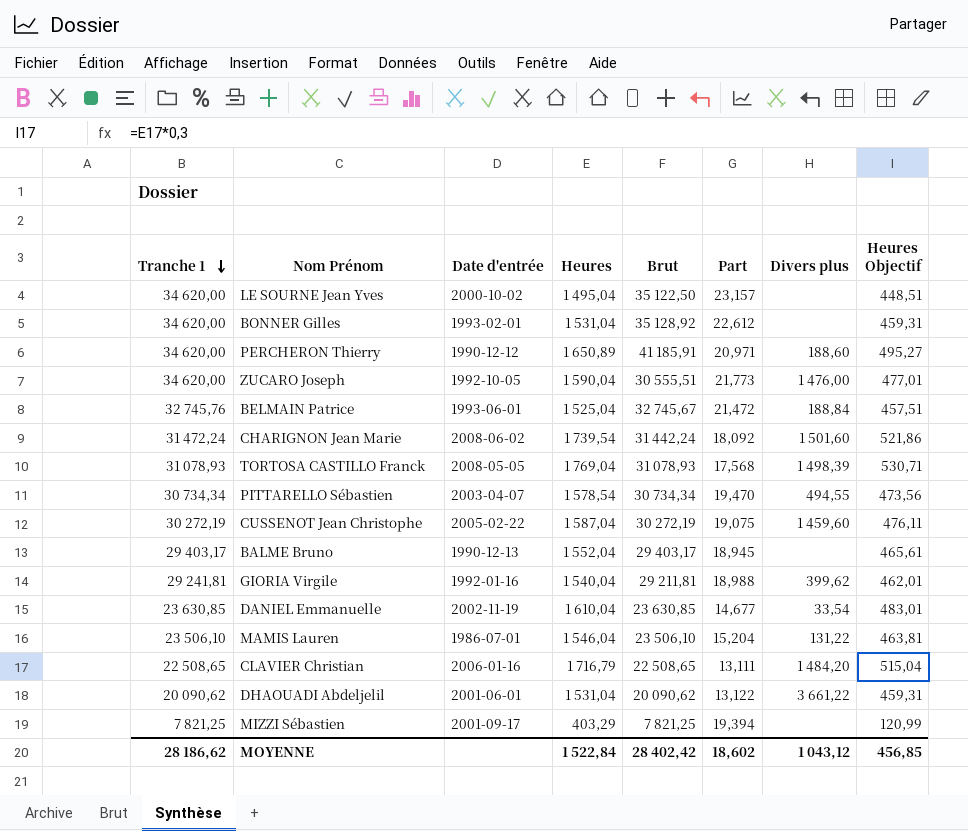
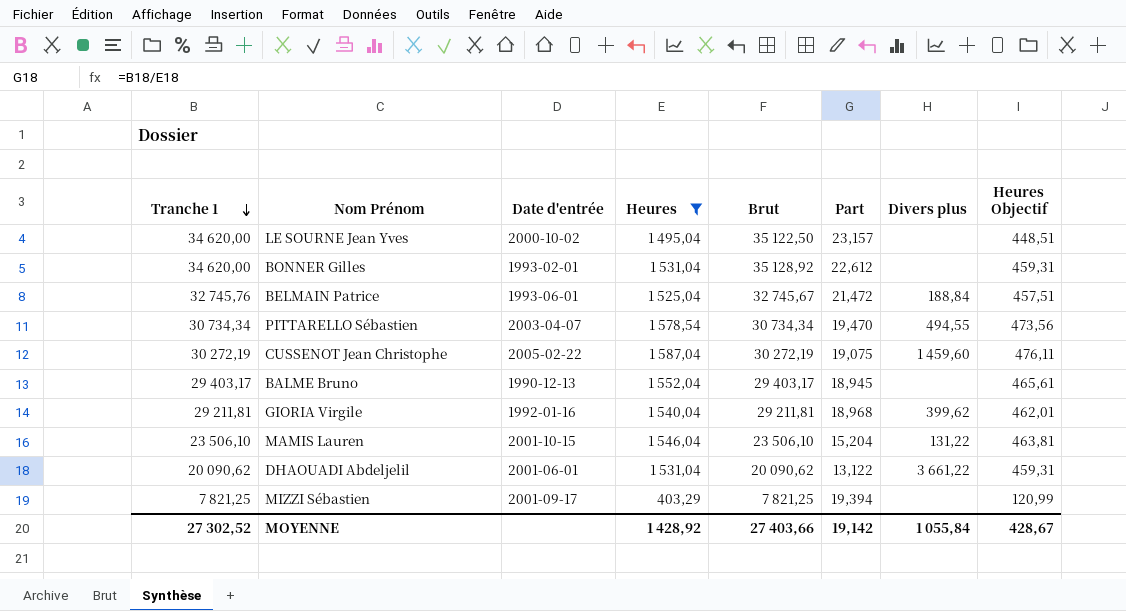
filter: none -> Heures <= 1 587,04
GIORIA Virgile | Tranche 1: 29 241,81 -> 29 211,81
GIORIA Virgile | Part: 18,988 -> 18,968
MAMIS Lauren | Date d'entrée: 1986-07-01 -> 2001-10-15
MOYENNE | Tranche 1: 28 186,62 -> 27 302,52
MOYENNE | Heures: 1 522,84 -> 1 428,92
MOYENNE | Brut: 28 402,42 -> 27 403,66
MOYENNE | Part: 18,602 -> 19,142
MOYENNE | Divers plus: 1 043,12 -> 1 055,84
MOYENNE | Heures Objectif: 456,85 -> 428,67

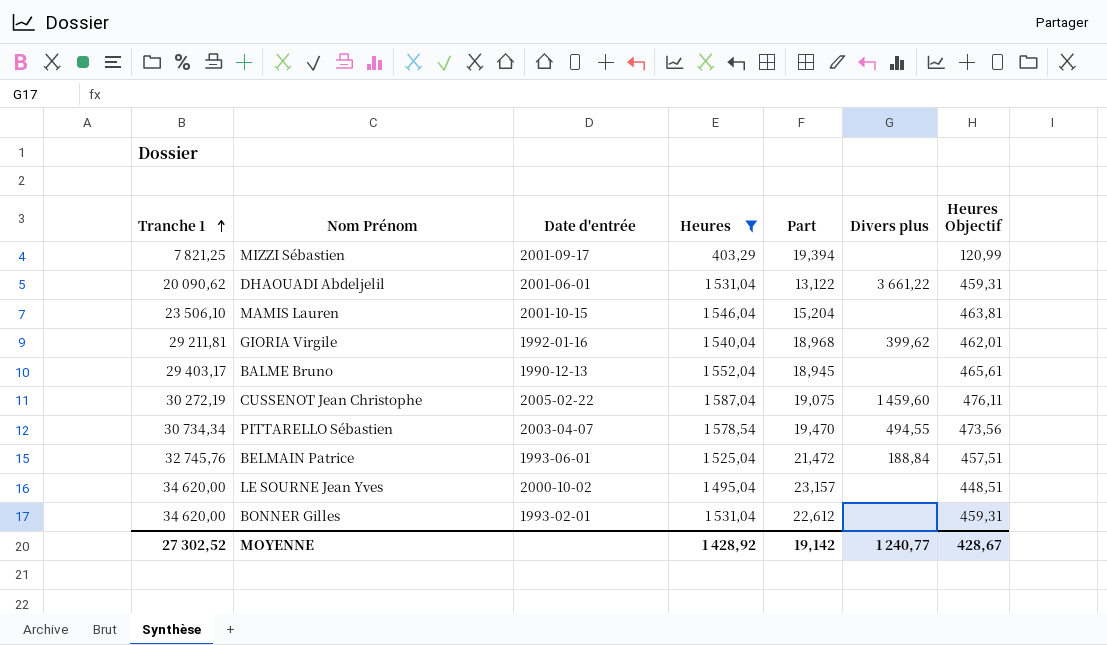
row order: Tranche 1 descending -> Tranche 1 ascending
column Brut | position: 5 -> none
MAMIS Lauren | Divers plus: 131,22 -> none
MOYENNE | Divers plus: 1 055,84 -> 1 240,77

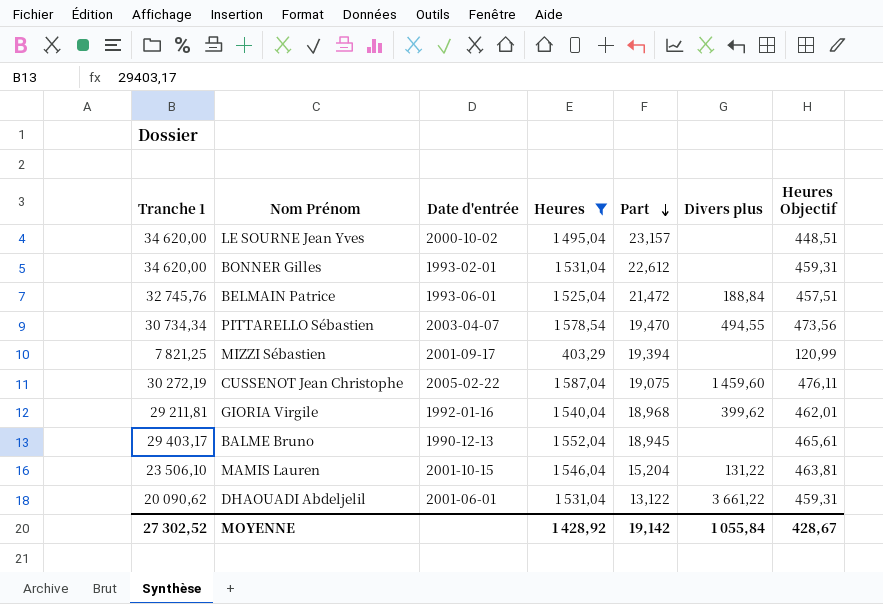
row order: Tranche 1 ascending -> Part descending
MAMIS Lauren | Divers plus: none -> 131,22
MOYENNE | Divers plus: 1 240,77 -> 1 055,84

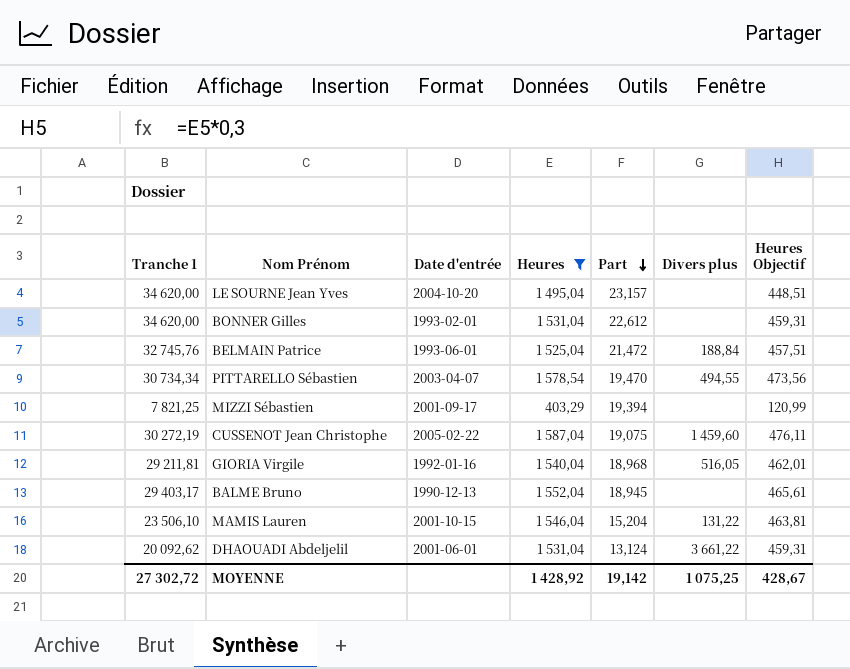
LE SOURNE Jean Yves | Date d'entrée: 2000-10-02 -> 2004-10-20
GIORIA Virgile | Divers plus: 399,62 -> 516,05
DHAOUADI Abdeljelil | Tranche 1: 20 090,62 -> 20 092,62
DHAOUADI Abdeljelil | Part: 13,122 -> 13,124
MOYENNE | Tranche 1: 27 302,52 -> 27 302,72
MOYENNE | Divers plus: 1 055,84 -> 1 075,25

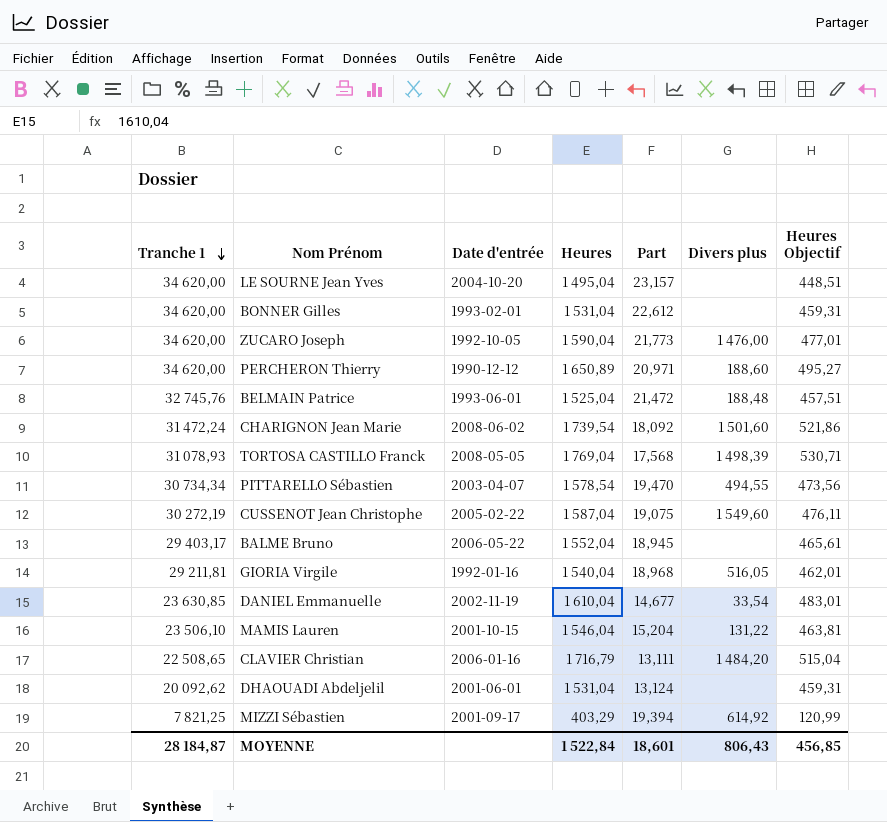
filter: Heures <= 1 587,04 -> none
row order: Part descending -> Tranche 1 descending
BELMAIN Patrice | Divers plus: 188,84 -> 188,48
CUSSENOT Jean Christophe | Divers plus: 1 459,60 -> 1 549,60
BALME Bruno | Date d'entrée: 1990-12-13 -> 2006-05-22
DHAOUADI Abdeljelil | Divers plus: 3 661,22 -> none
MIZZI Sébastien | Divers plus: none -> 614,92
MOYENNE | Tranche 1: 27 302,72 -> 28 184,87
MOYENNE | Heures: 1 428,92 -> 1 522,84
MOYENNE | Part: 19,142 -> 18,601
MOYENNE | Divers plus: 1 075,25 -> 806,43
MOYENNE | Heures Objectif: 428,67 -> 456,85

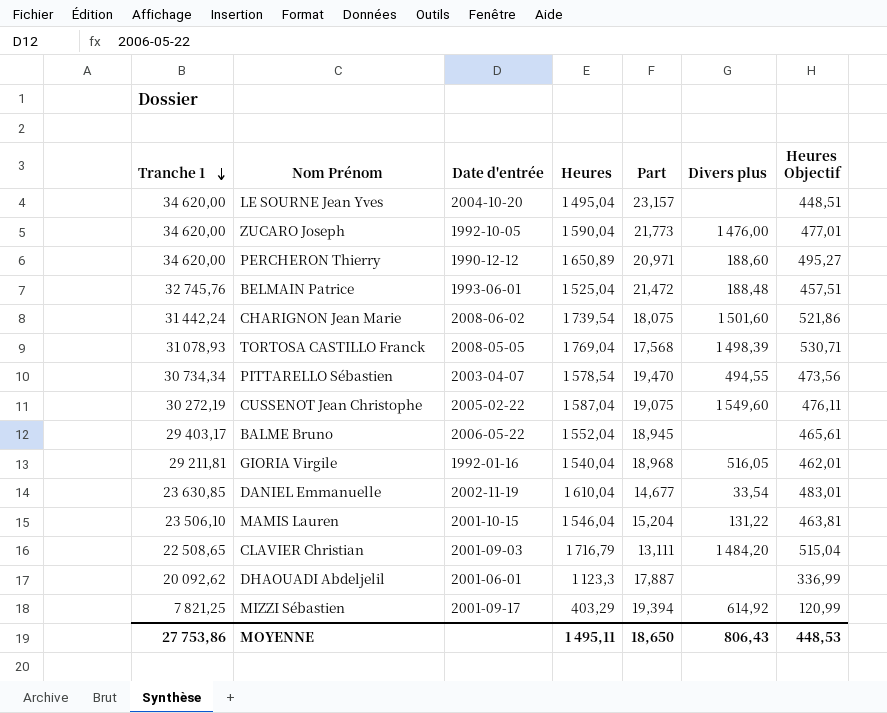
row BONNER Gilles: 34 620,00 | 1993-02-01 | 1 531,04 | 22,612 | none | 459,31 -> none
CHARIGNON Jean Marie | Tranche 1: 31 472,24 -> 31 442,24
CHARIGNON Jean Marie | Part: 18,092 -> 18,075
CLAVIER Christian | Date d'entrée: 2006-01-16 -> 2001-09-03
DHAOUADI Abdeljelil | Heures: 1 531,04 -> 1 123,3
DHAOUADI Abdeljelil | Part: 13,124 -> 17,887
DHAOUADI Abdeljelil | Heures Objectif: 459,31 -> 336,99
MOYENNE | Tranche 1: 28 184,87 -> 27 753,86
MOYENNE | Heures: 1 522,84 -> 1 495,11
MOYENNE | Part: 18,601 -> 18,650
MOYENNE | Heures Objectif: 456,85 -> 448,53

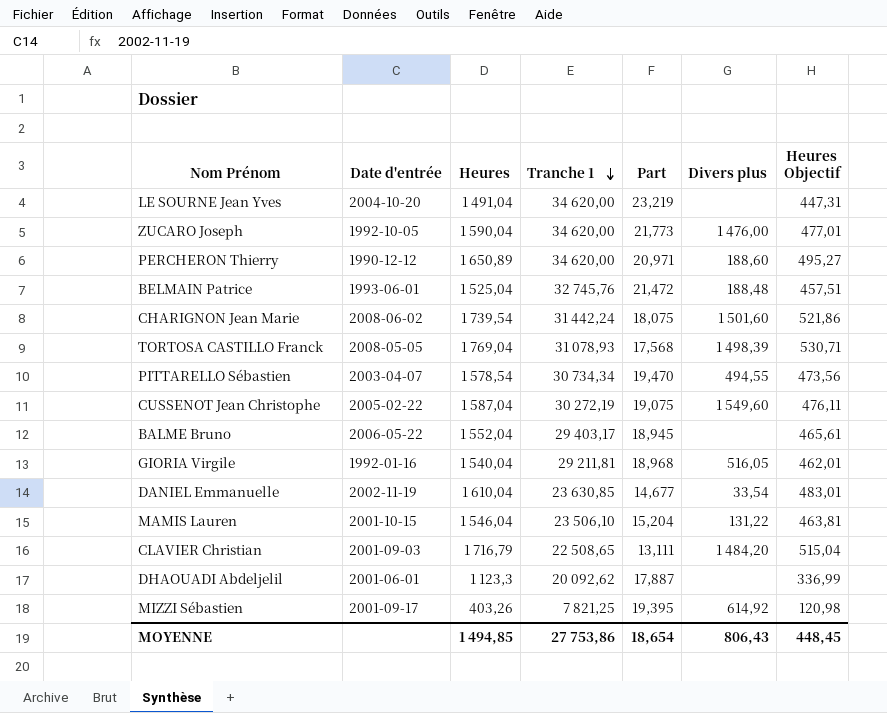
column Tranche 1 | position: 1 -> 4
LE SOURNE Jean Yves | Heures: 1 495,04 -> 1 491,04
LE SOURNE Jean Yves | Part: 23,157 -> 23,219
LE SOURNE Jean Yves | Heures Objectif: 448,51 -> 447,31
MIZZI Sébastien | Heures: 403,29 -> 403,26
MIZZI Sébastien | Part: 19,394 -> 19,395
MIZZI Sébastien | Heures Objectif: 120,99 -> 120,98
MOYENNE | Heures: 1 495,11 -> 1 494,85
MOYENNE | Part: 18,650 -> 18,654
MOYENNE | Heures Objectif: 448,53 -> 448,45

